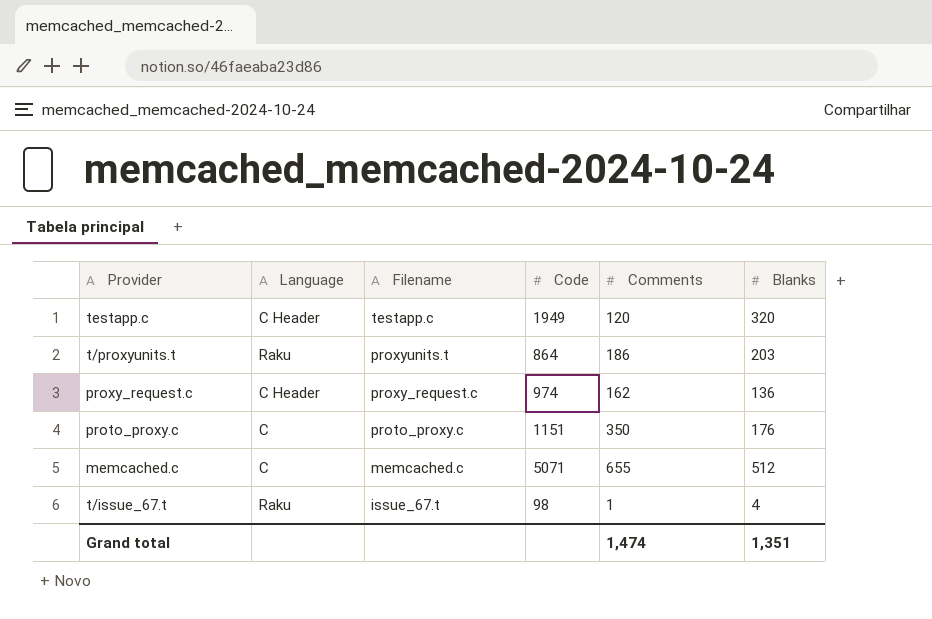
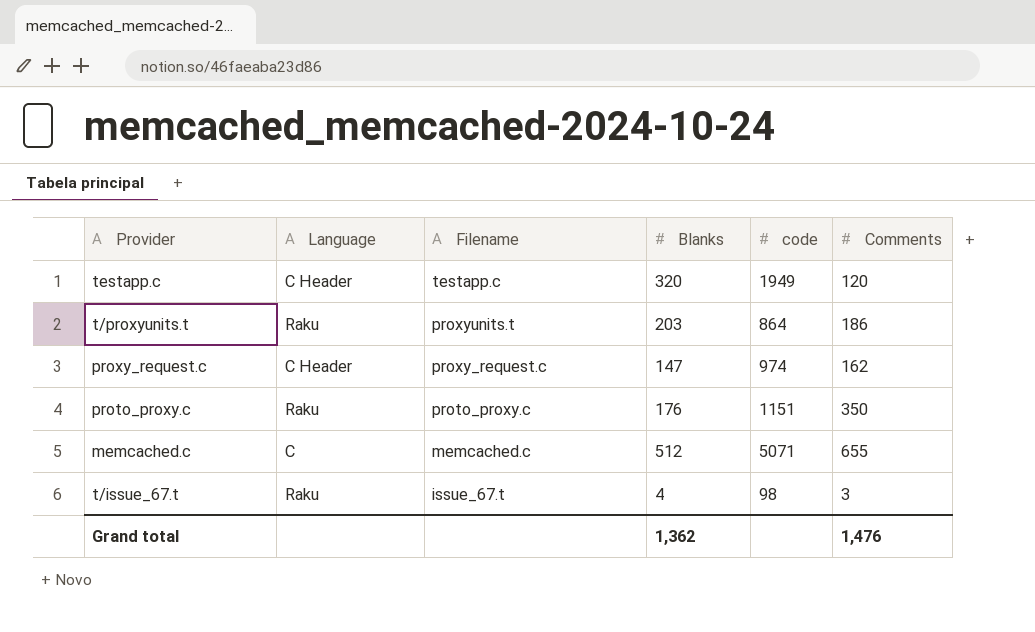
column Blanks | position: 6 -> 4
column name: Code -> code
proxy_request.c | Blanks: 136 -> 147
proto_proxy.c | Language: C -> Raku
t/issue_67.t | Comments: 1 -> 3
Grand total | Blanks: 1,351 -> 1,362
Grand total | Comments: 1,474 -> 1,476

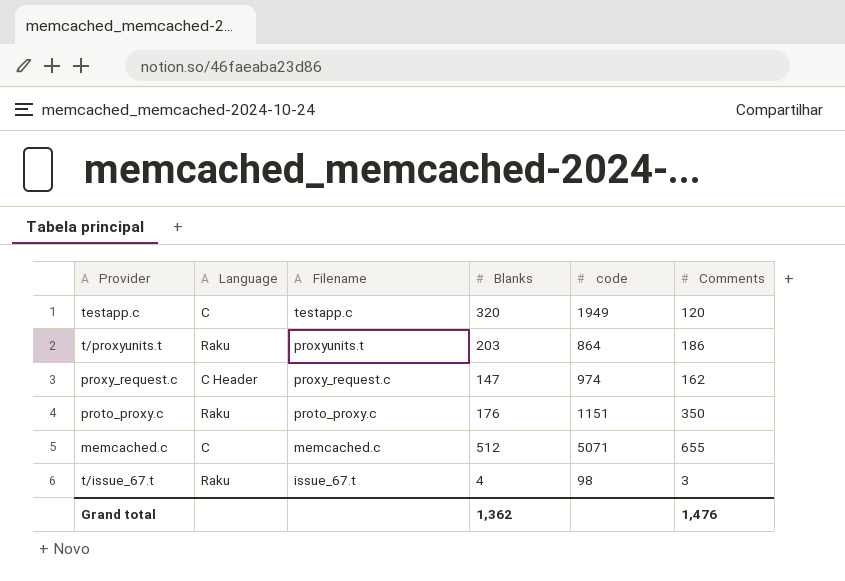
testapp.c | Language: C Header -> C

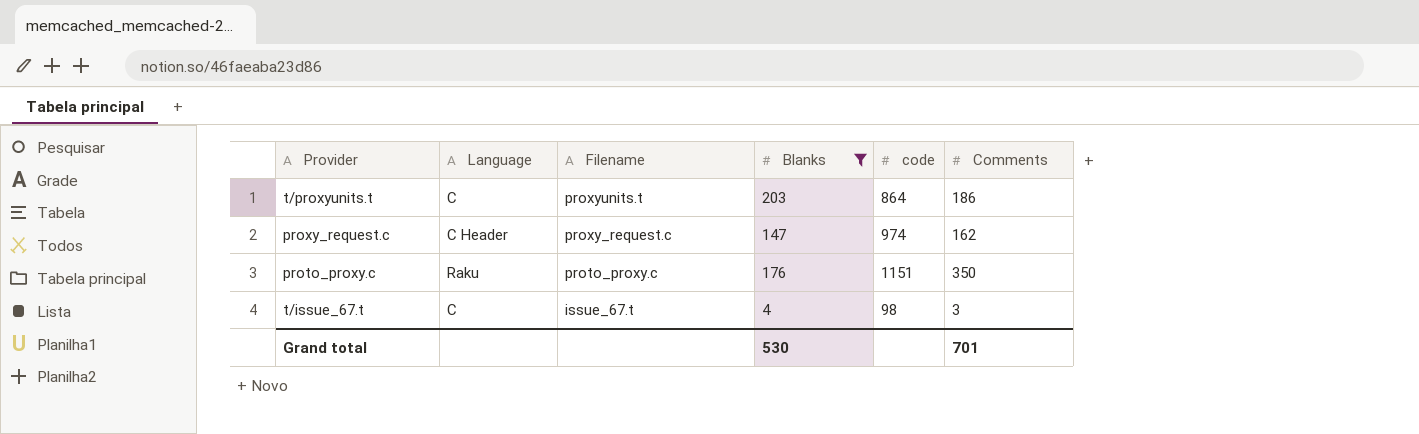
filter: none -> Blanks <= 203
t/proxyunits.t | Language: Raku -> C
t/issue_67.t | Language: Raku -> C
Grand total | Blanks: 1,362 -> 530
Grand total | Comments: 1,476 -> 701

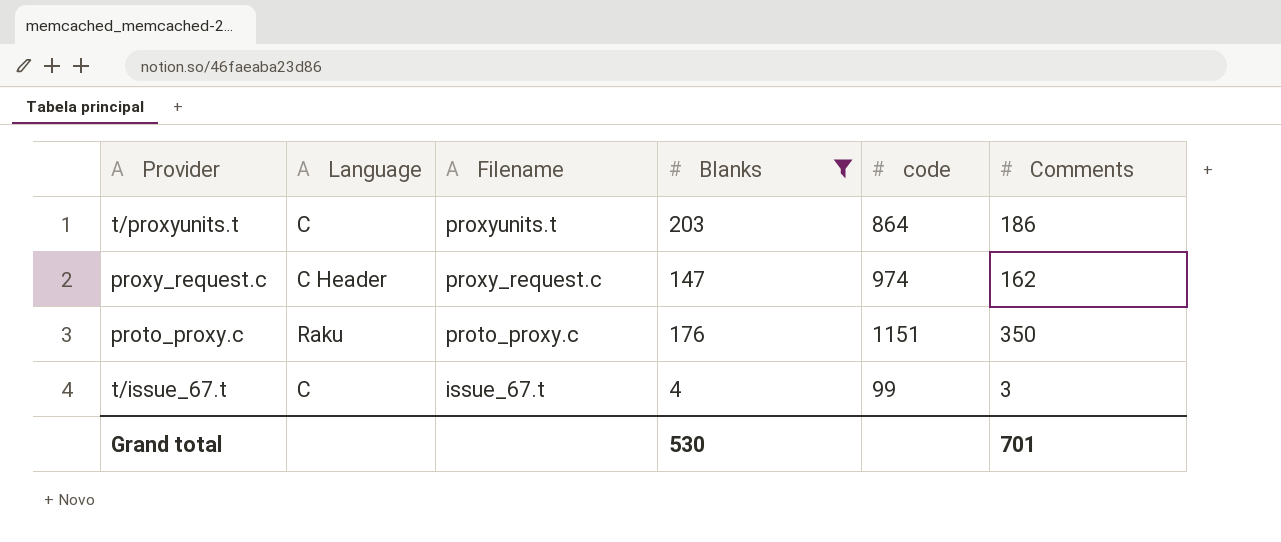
t/issue_67.t | code: 98 -> 99

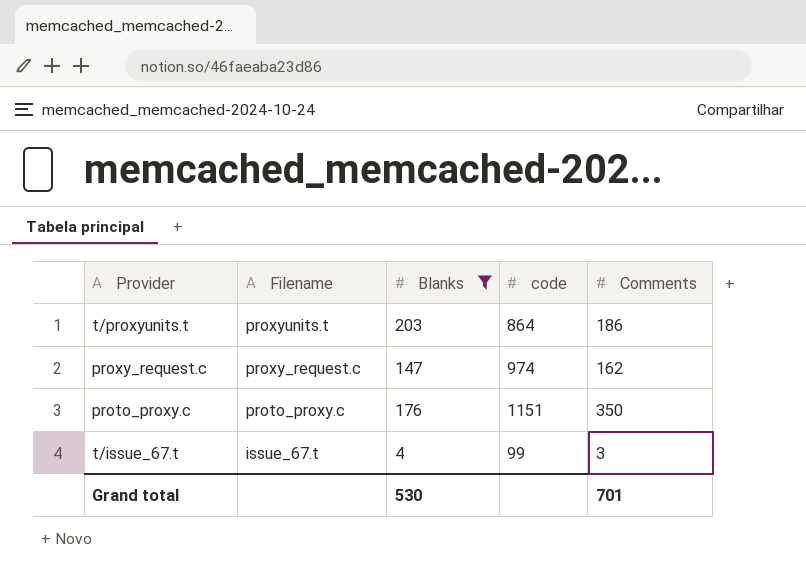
column Language | position: 2 -> none

